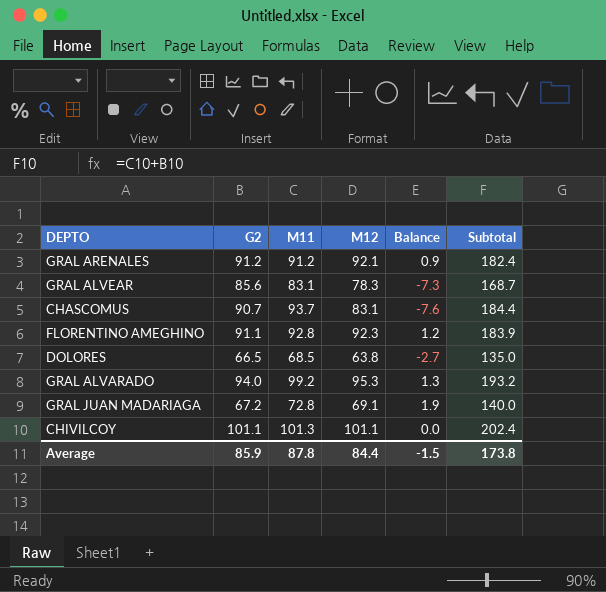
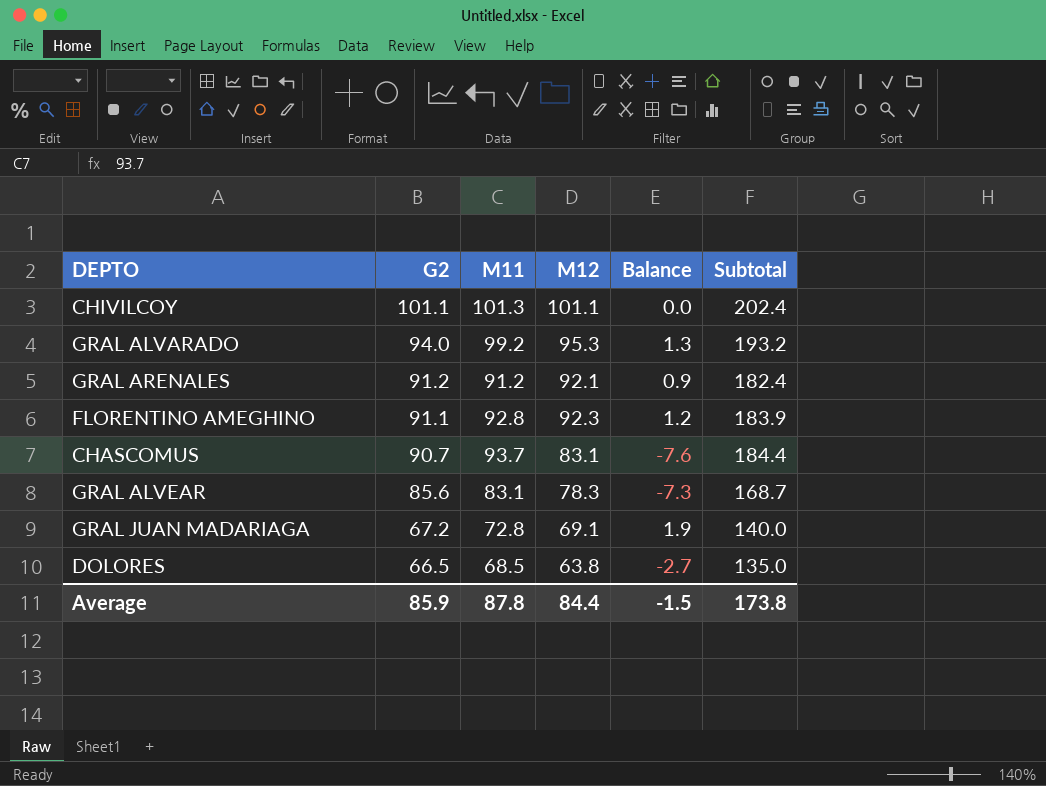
row order: none -> G2 descending

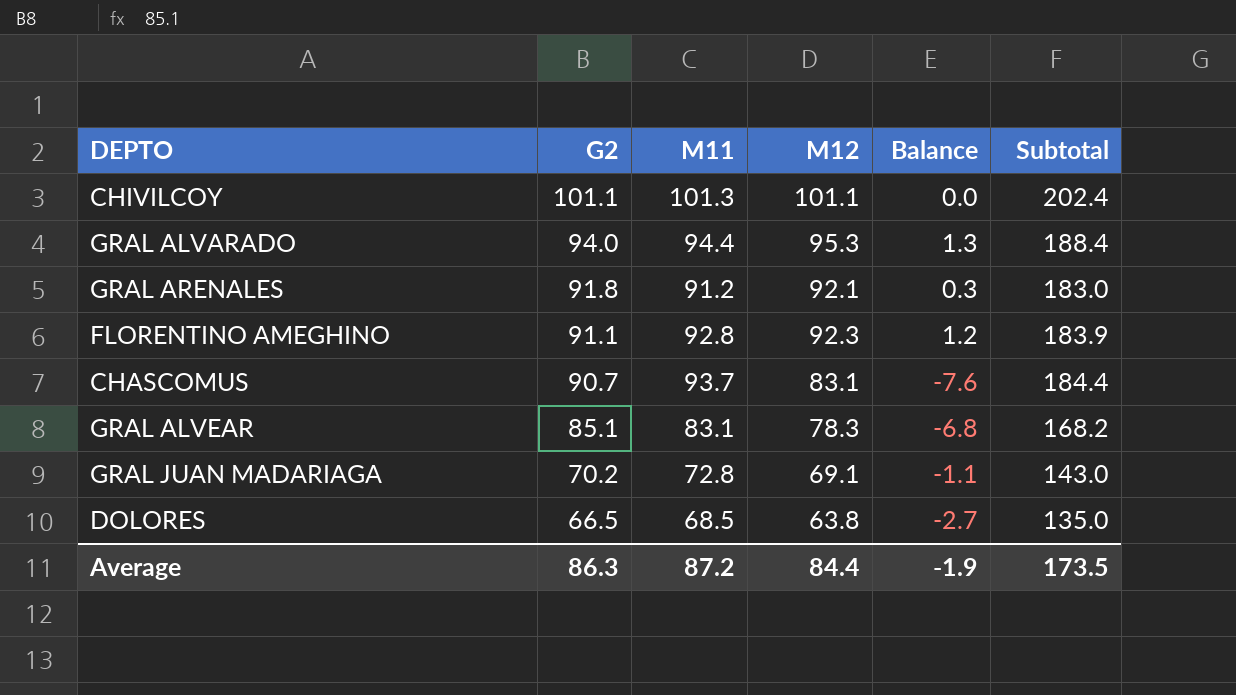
GRAL ALVARADO | M11: 99.2 -> 94.4
GRAL ALVARADO | Subtotal: 193.2 -> 188.4
GRAL ARENALES | G2: 91.2 -> 91.8
GRAL ARENALES | Balance: 0.9 -> 0.3
GRAL ARENALES | Subtotal: 182.4 -> 183.0
GRAL ALVEAR | G2: 85.6 -> 85.1
GRAL ALVEAR | Balance: -7.3 -> -6.8
GRAL ALVEAR | Subtotal: 168.7 -> 168.2
GRAL JUAN MADARIAGA | G2: 67.2 -> 70.2
GRAL JUAN MADARIAGA | Balance: 1.9 -> -1.1
GRAL JUAN MADARIAGA | Subtotal: 140.0 -> 143.0
Average | G2: 85.9 -> 86.3
Average | M11: 87.8 -> 87.2
Average | Balance: -1.5 -> -1.9
Average | Subtotal: 173.8 -> 173.5

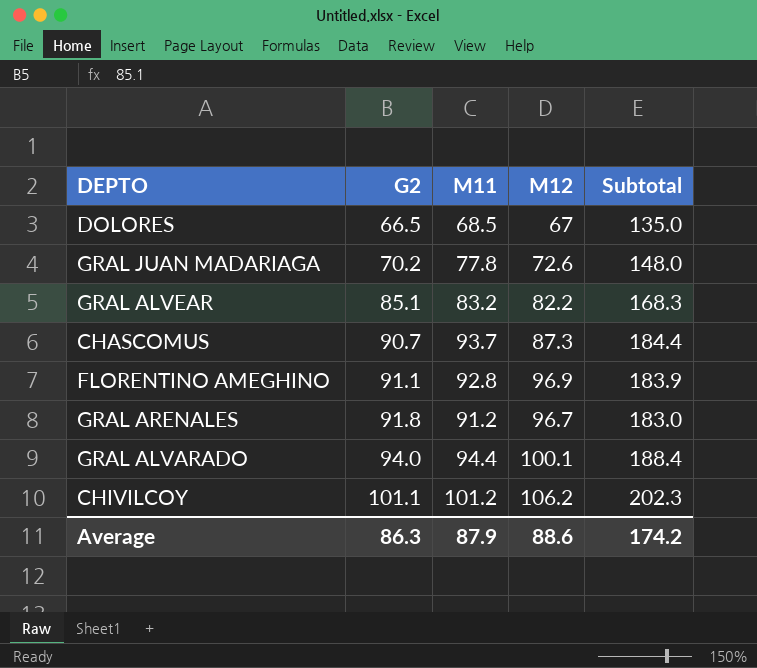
row order: G2 descending -> G2 ascending
column Balance | formula: [M12] - [G2] -> none
DOLORES | M12: 63.8 -> 67
GRAL JUAN MADARIAGA | M11: 72.8 -> 77.8
GRAL JUAN MADARIAGA | M12: 69.1 -> 72.6
GRAL JUAN MADARIAGA | Subtotal: 143.0 -> 148.0
GRAL ALVEAR | M11: 83.1 -> 83.2
GRAL ALVEAR | M12: 78.3 -> 82.2
GRAL ALVEAR | Subtotal: 168.2 -> 168.3
CHASCOMUS | M12: 83.1 -> 87.3
FLORENTINO AMEGHINO | M12: 92.3 -> 96.9
GRAL ARENALES | M12: 92.1 -> 96.7
GRAL ALVARADO | M12: 95.3 -> 100.1
CHIVILCOY | M11: 101.3 -> 101.2
CHIVILCOY | M12: 101.1 -> 106.2
CHIVILCOY | Subtotal: 202.4 -> 202.3
Average | M11: 87.2 -> 87.9
Average | M12: 84.4 -> 88.6
Average | Subtotal: 173.5 -> 174.2

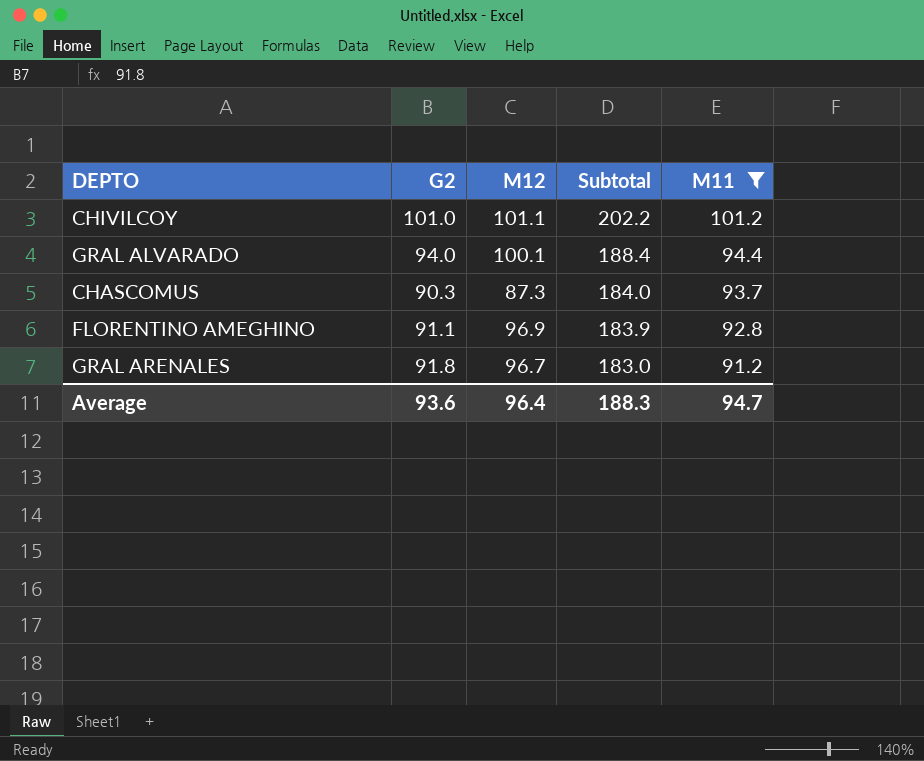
filter: none -> M11 >= 91.2
row order: G2 ascending -> Subtotal descending
column M11 | position: 3 -> 5
CHIVILCOY | G2: 101.1 -> 101.0
CHIVILCOY | M12: 106.2 -> 101.1
CHIVILCOY | Subtotal: 202.3 -> 202.2
CHASCOMUS | G2: 90.7 -> 90.3
CHASCOMUS | Subtotal: 184.4 -> 184.0
Average | G2: 86.3 -> 93.6
Average | M12: 88.6 -> 96.4
Average | Subtotal: 174.2 -> 188.3
Average | M11: 87.9 -> 94.7

